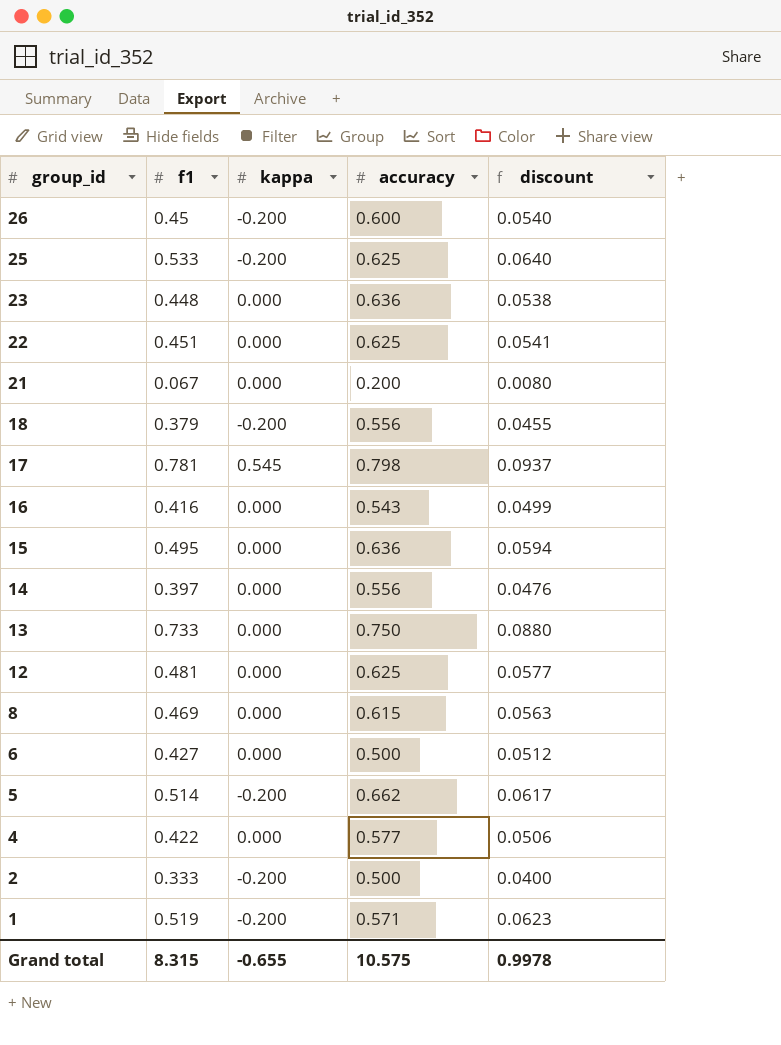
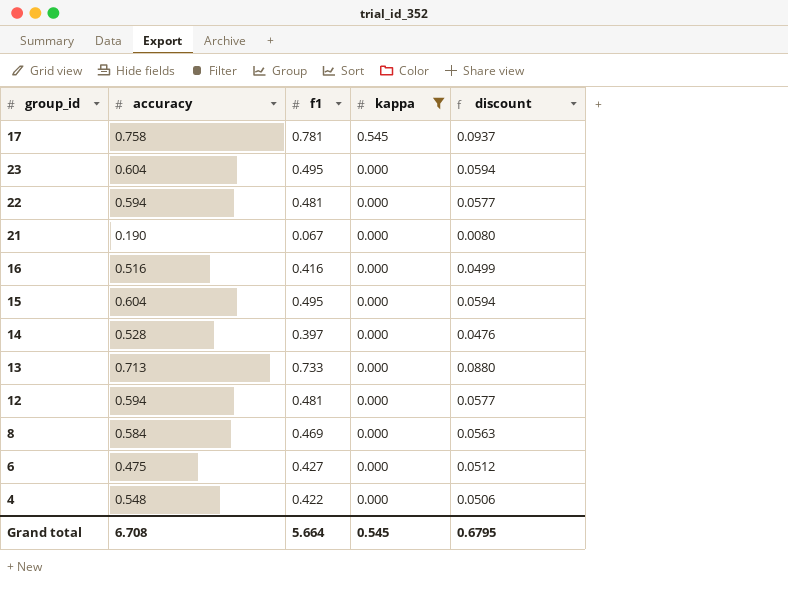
filter: none -> kappa != -0.200
row order: group_id descending -> kappa descending
column accuracy | position: 4 -> 2
17 | accuracy: 0.798 -> 0.758
23 | accuracy: 0.636 -> 0.604
23 | f1: 0.448 -> 0.495
23 | discount: 0.0538 -> 0.0594
22 | accuracy: 0.625 -> 0.594
22 | f1: 0.451 -> 0.481
22 | discount: 0.0541 -> 0.0577
21 | accuracy: 0.200 -> 0.190
16 | accuracy: 0.543 -> 0.516
15 | accuracy: 0.636 -> 0.604
14 | accuracy: 0.556 -> 0.528
13 | accuracy: 0.750 -> 0.713
12 | accuracy: 0.625 -> 0.594
8 | accuracy: 0.615 -> 0.584
6 | accuracy: 0.500 -> 0.475
4 | accuracy: 0.577 -> 0.548
Grand total | accuracy: 10.575 -> 6.708
Grand total | f1: 8.315 -> 5.664
Grand total | kappa: -0.655 -> 0.545
Grand total | discount: 0.9978 -> 0.6795

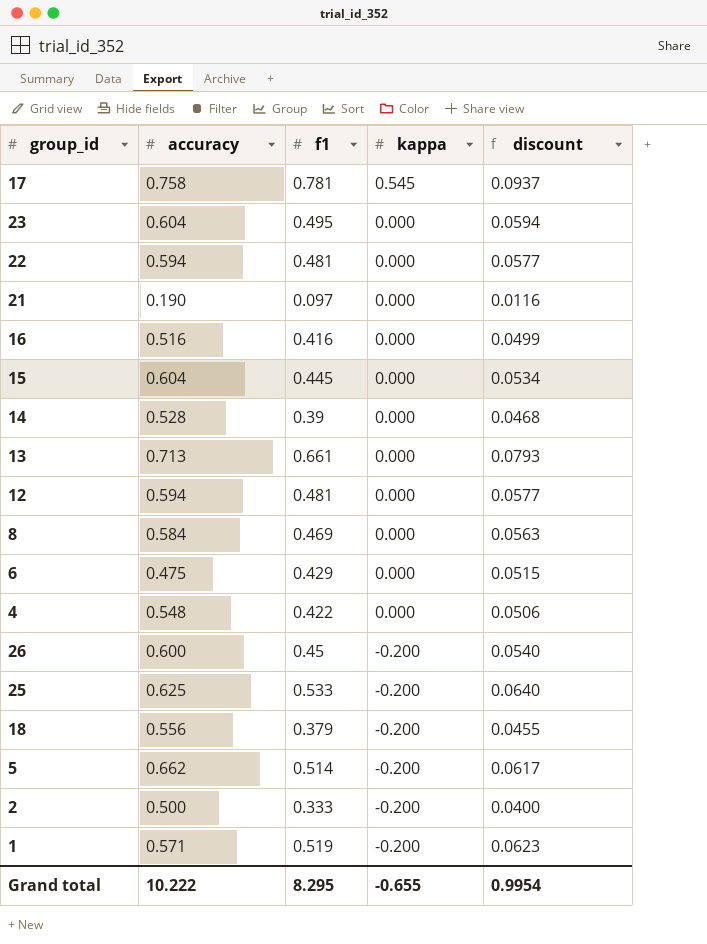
filter: kappa != -0.200 -> none
21 | f1: 0.067 -> 0.097
21 | discount: 0.0080 -> 0.0116
15 | f1: 0.495 -> 0.445
15 | discount: 0.0594 -> 0.0534
14 | f1: 0.397 -> 0.39
14 | discount: 0.0476 -> 0.0468
13 | f1: 0.733 -> 0.661
13 | discount: 0.0880 -> 0.0793
6 | f1: 0.427 -> 0.429
6 | discount: 0.0512 -> 0.0515
Grand total | accuracy: 6.708 -> 10.222
Grand total | f1: 5.664 -> 8.295
Grand total | kappa: 0.545 -> -0.655
Grand total | discount: 0.6795 -> 0.9954

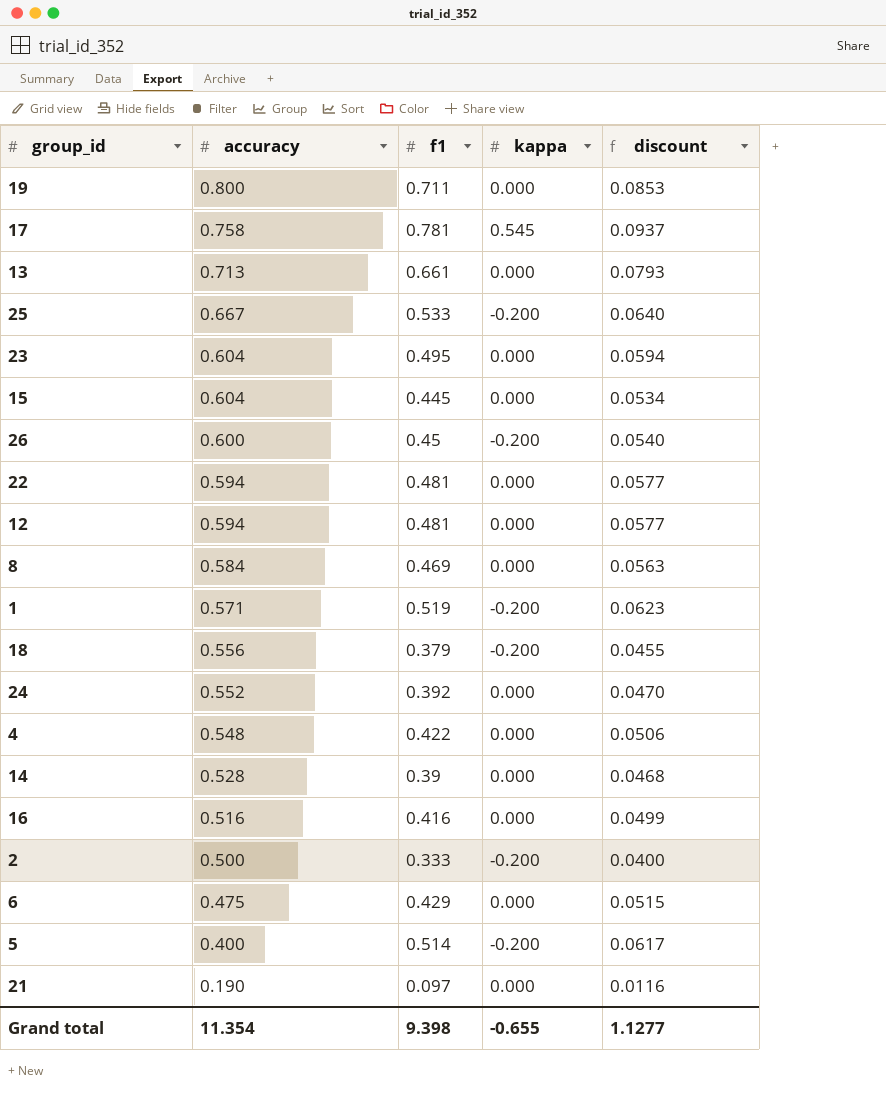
row order: kappa descending -> accuracy descending
row 19: none -> 0.800 | 0.711 | 0.000 | 0.0853
25 | accuracy: 0.625 -> 0.667
row 24: none -> 0.552 | 0.392 | 0.000 | 0.0470
5 | accuracy: 0.662 -> 0.400
Grand total | accuracy: 10.222 -> 11.354
Grand total | f1: 8.295 -> 9.398
Grand total | discount: 0.9954 -> 1.1277

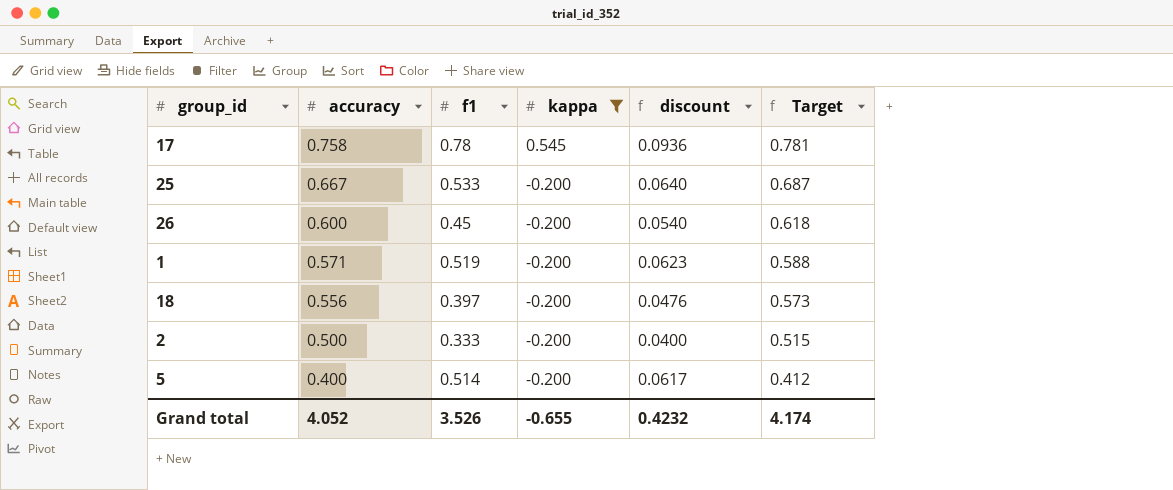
filter: none -> kappa != 0.000
column Target | formula: none -> [accuracy] * 1.03
17 | f1: 0.781 -> 0.78
17 | discount: 0.0937 -> 0.0936
18 | f1: 0.379 -> 0.397
18 | discount: 0.0455 -> 0.0476
Grand total | accuracy: 11.354 -> 4.052
Grand total | f1: 9.398 -> 3.526
Grand total | discount: 1.1277 -> 0.4232

